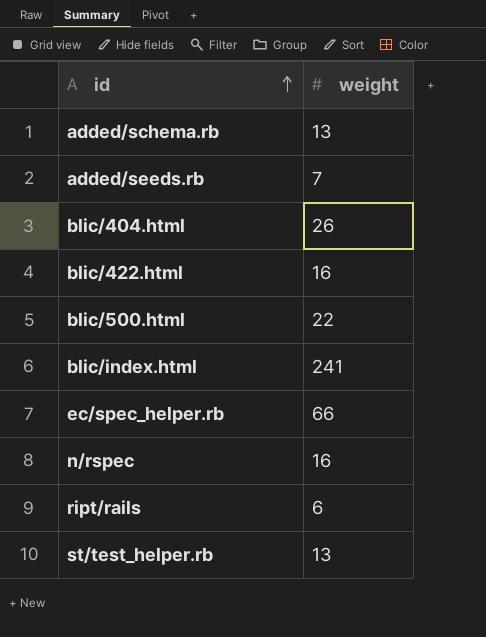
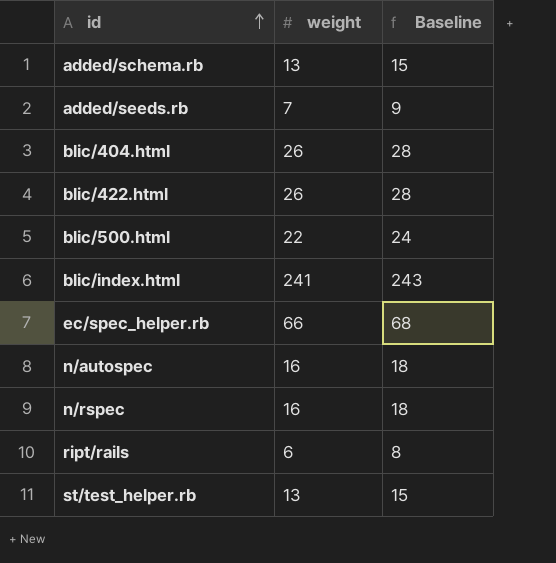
column Baseline | formula: none -> [weight] + 2
blic/422.html | weight: 16 -> 26
row n/autospec: none -> 16 | 18

